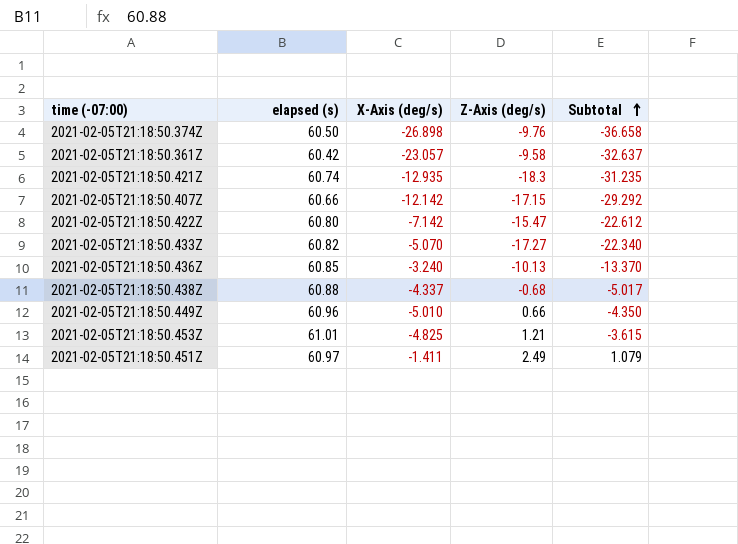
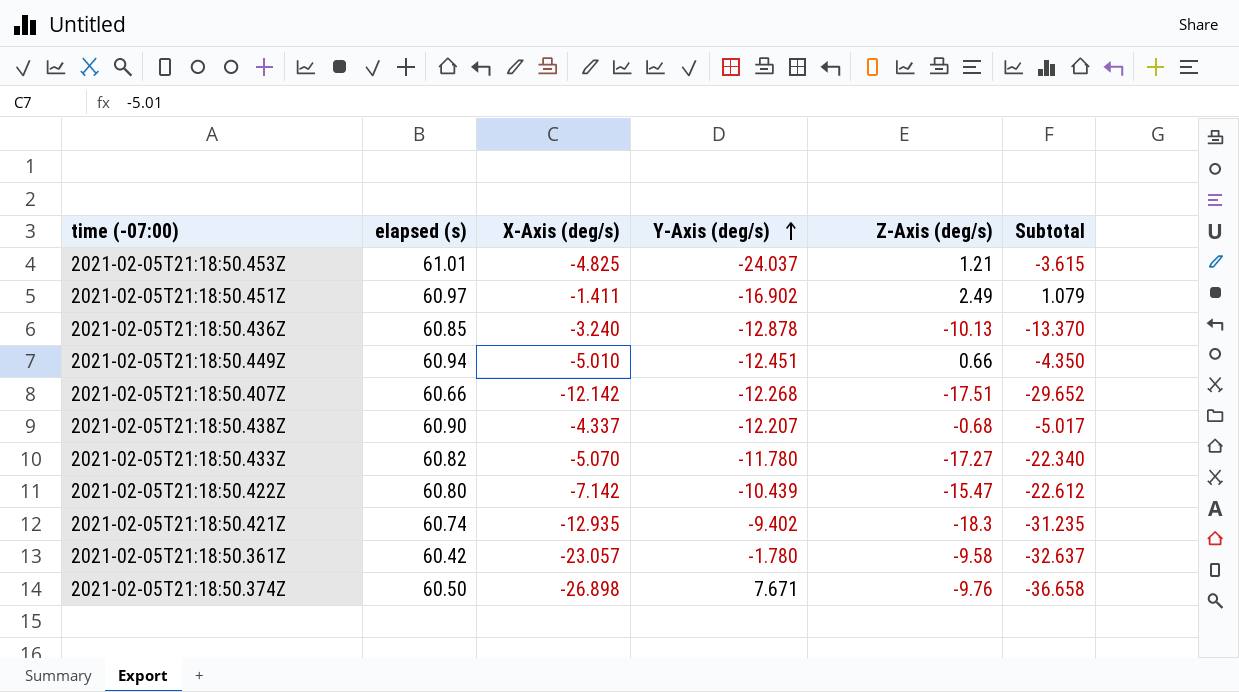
row order: Subtotal ascending -> Y-Axis (deg/s) ascending
column Y-Axis (deg/s) | position: none -> 4
2021-02-05T21:18:50.449Z | elapsed (s): 60.96 -> 60.94
2021-02-05T21:18:50.407Z | Z-Axis (deg/s): -17.15 -> -17.51
2021-02-05T21:18:50.407Z | Subtotal: -29.292 -> -29.652
2021-02-05T21:18:50.438Z | elapsed (s): 60.88 -> 60.90

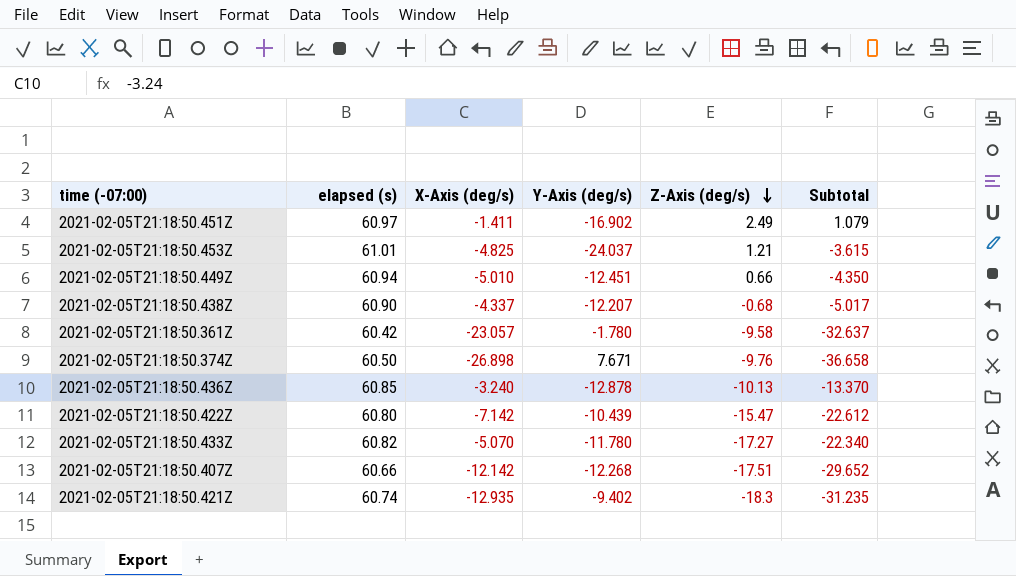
row order: Y-Axis (deg/s) ascending -> Z-Axis (deg/s) descending

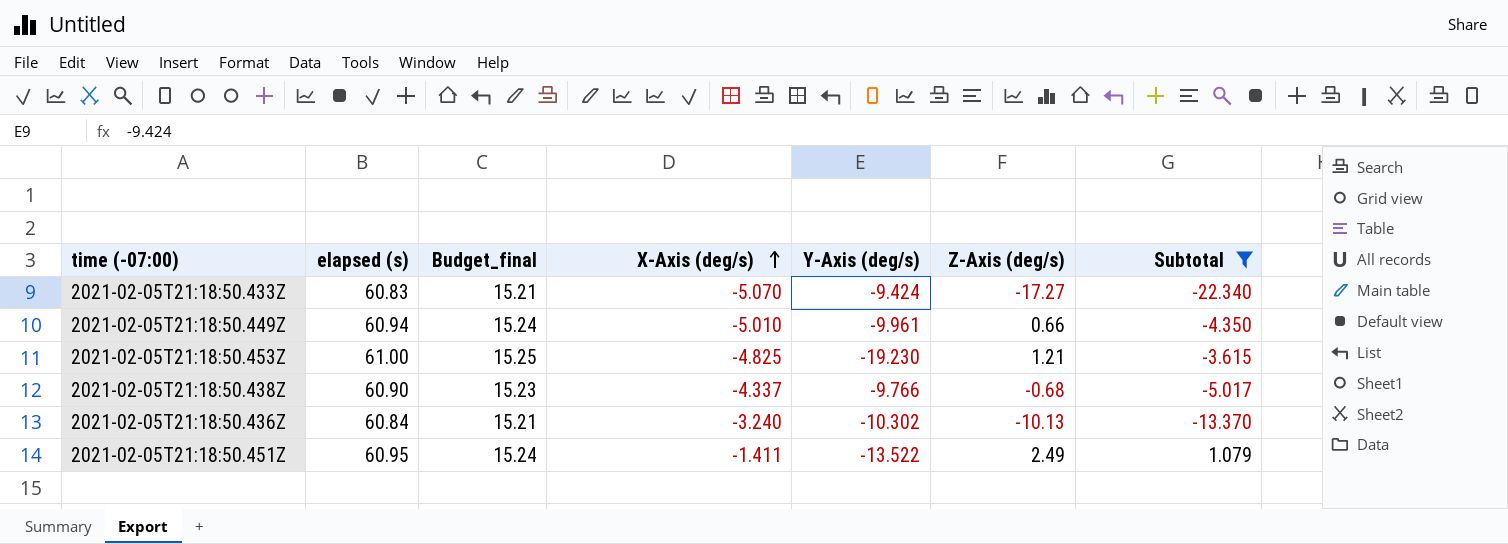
filter: none -> Subtotal >= -22.340
row order: Z-Axis (deg/s) descending -> X-Axis (deg/s) ascending
column Budget_final | formula: none -> [elapsed (s)] * 0.25
2021-02-05T21:18:50.433Z | elapsed (s): 60.82 -> 60.83
2021-02-05T21:18:50.433Z | Y-Axis (deg/s): -11.780 -> -9.424
2021-02-05T21:18:50.449Z | Y-Axis (deg/s): -12.451 -> -9.961
2021-02-05T21:18:50.453Z | elapsed (s): 61.01 -> 61.00
2021-02-05T21:18:50.453Z | Y-Axis (deg/s): -24.037 -> -19.230
2021-02-05T21:18:50.438Z | Y-Axis (deg/s): -12.207 -> -9.766
2021-02-05T21:18:50.436Z | elapsed (s): 60.85 -> 60.84
2021-02-05T21:18:50.436Z | Y-Axis (deg/s): -12.878 -> -10.302
2021-02-05T21:18:50.451Z | elapsed (s): 60.97 -> 60.95
2021-02-05T21:18:50.451Z | Y-Axis (deg/s): -16.902 -> -13.522

